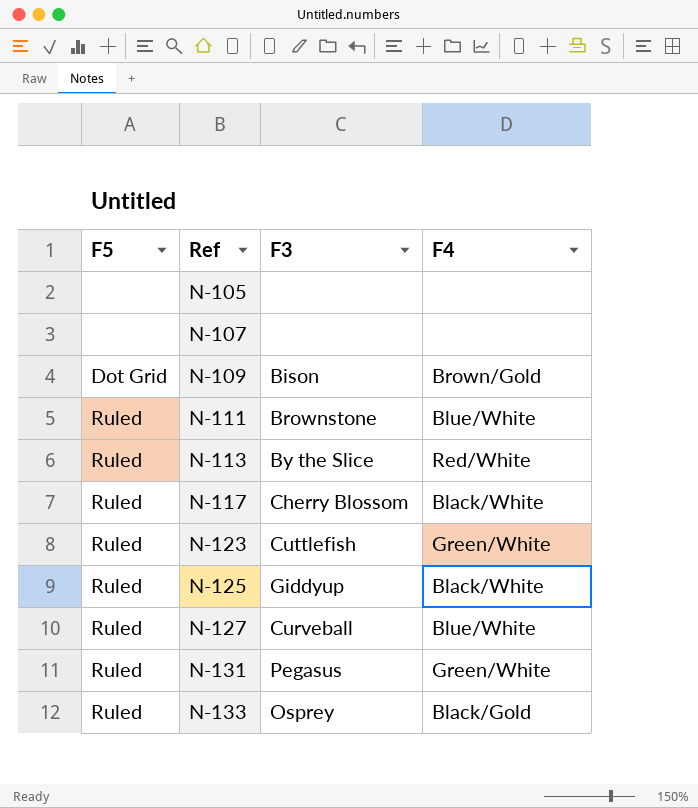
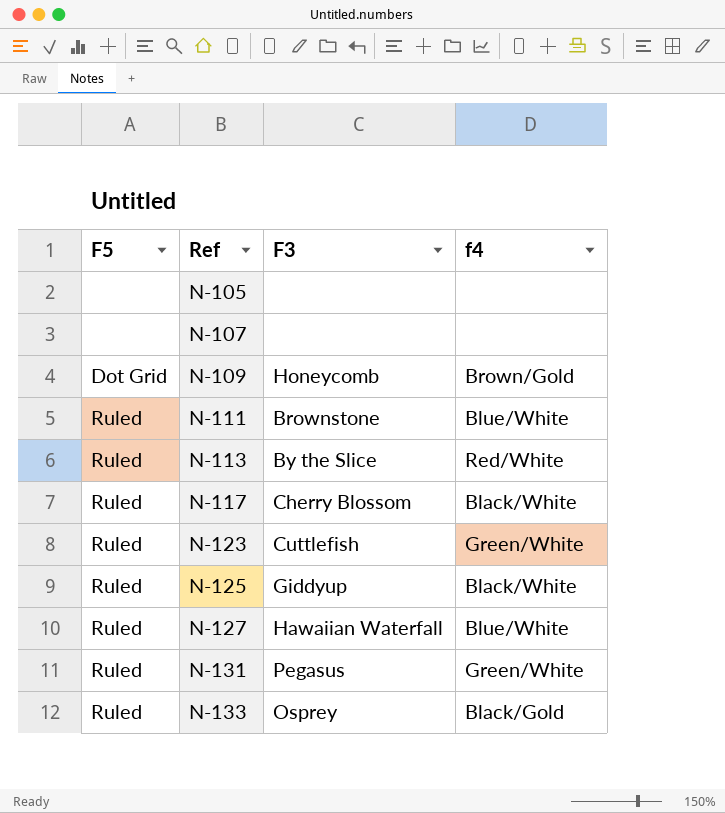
column name: F4 -> f4
N-109 | F3: Bison -> Honeycomb
N-127 | F3: Curveball -> Hawaiian Waterfall

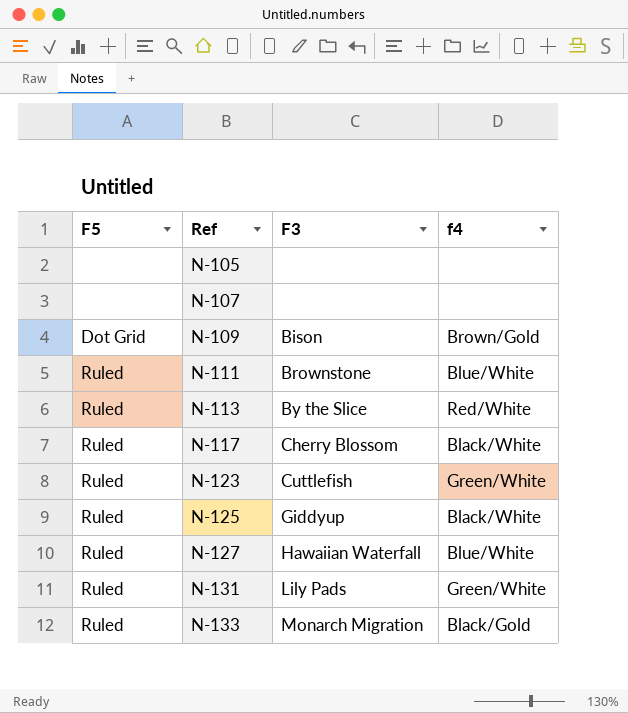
N-109 | F3: Honeycomb -> Bison
N-131 | F3: Pegasus -> Lily Pads
N-133 | F3: Osprey -> Monarch Migration

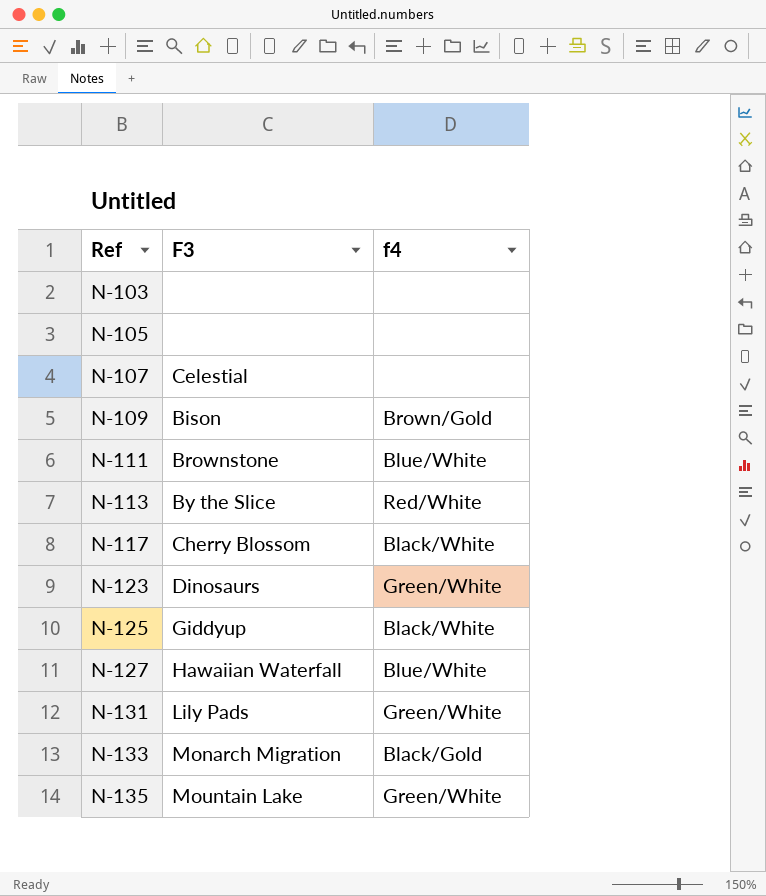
column F5 | position: 1 -> none
row N-103: none -> none | none
N-107 | F3: none -> Celestial
N-123 | F3: Cuttlefish -> Dinosaurs
row N-135: none -> Mountain Lake | Green/White

